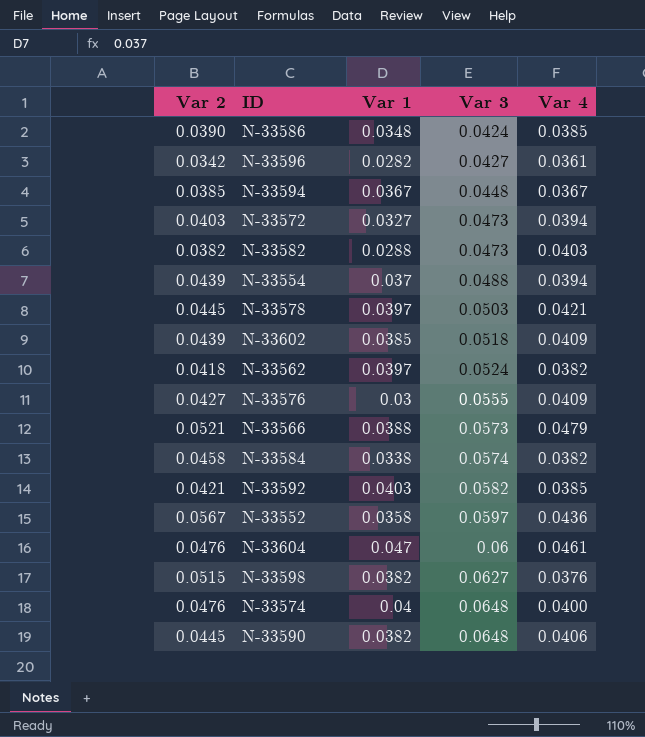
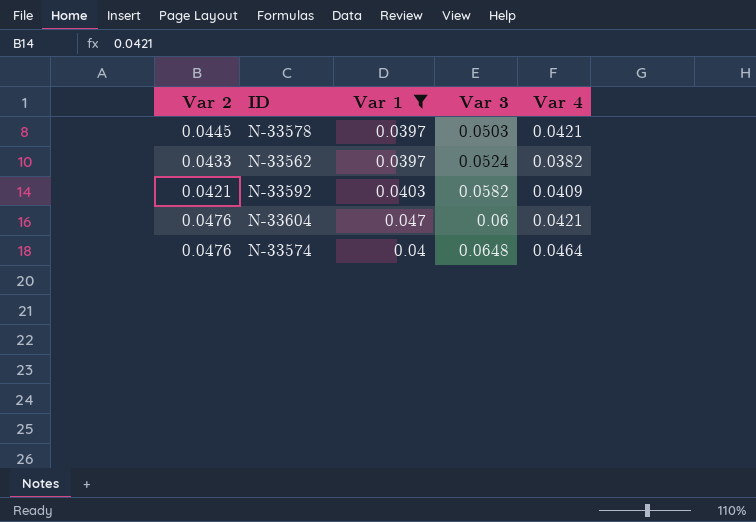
filter: none -> Var 1 >= 0.0397
N-33562 | Var 2: 0.0418 -> 0.0433
N-33592 | Var 4: 0.0385 -> 0.0409
N-33604 | Var 4: 0.0461 -> 0.0421
N-33574 | Var 4: 0.0400 -> 0.0464

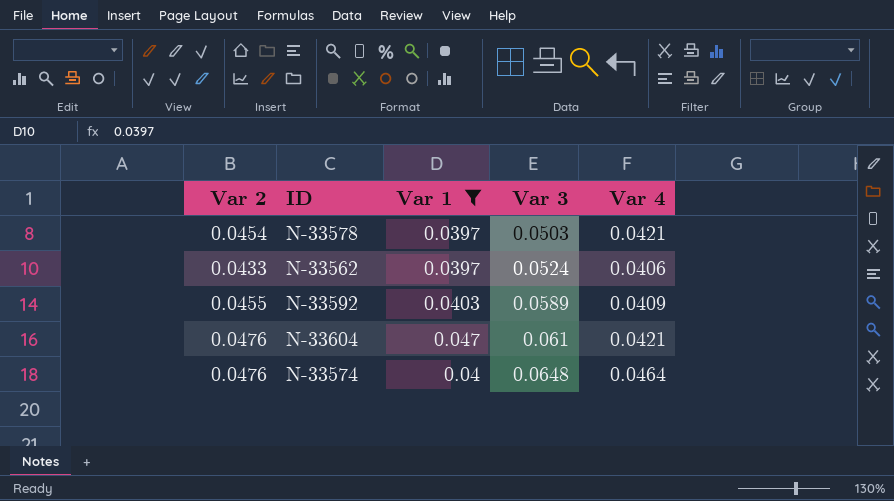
N-33578 | Var 2: 0.0445 -> 0.0454
N-33562 | Var 4: 0.0382 -> 0.0406
N-33592 | Var 2: 0.0421 -> 0.0455
N-33592 | Var 3: 0.0582 -> 0.0589
N-33604 | Var 3: 0.06 -> 0.061

